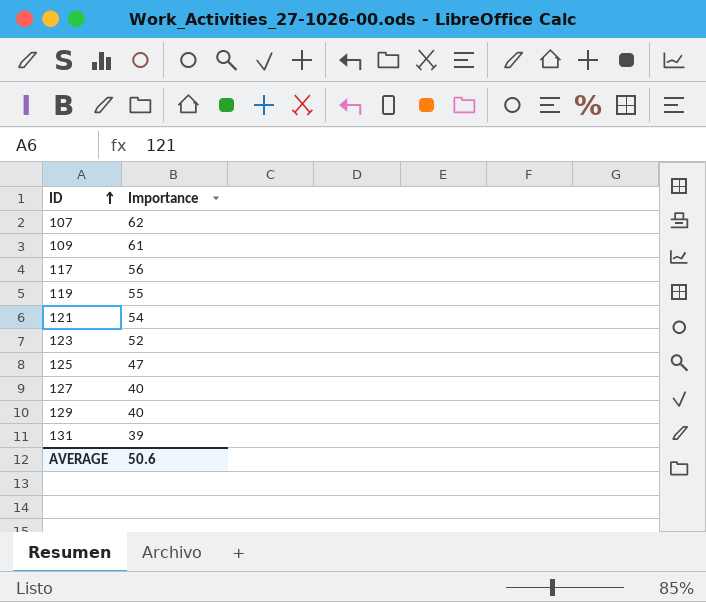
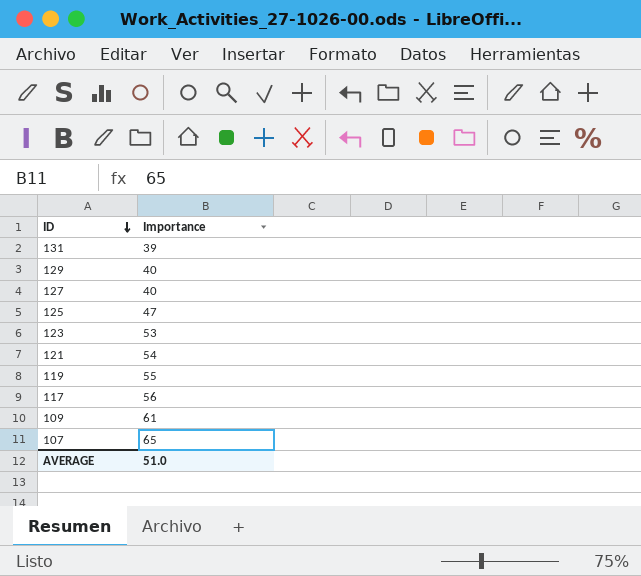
row order: ID ascending -> ID descending
123 | Importance: 52 -> 53
107 | Importance: 62 -> 65
AVERAGE | Importance: 50.6 -> 51.0

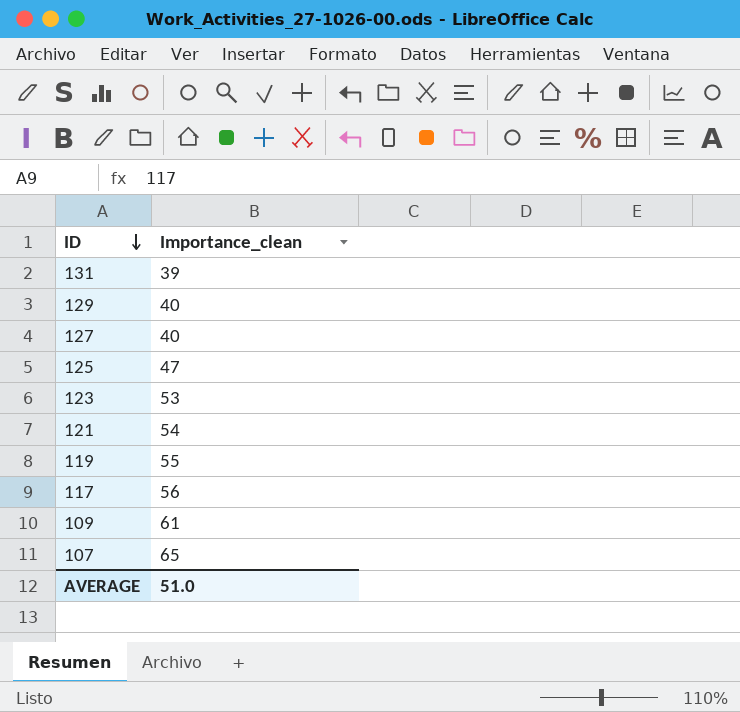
column name: Importance -> Importance_clean

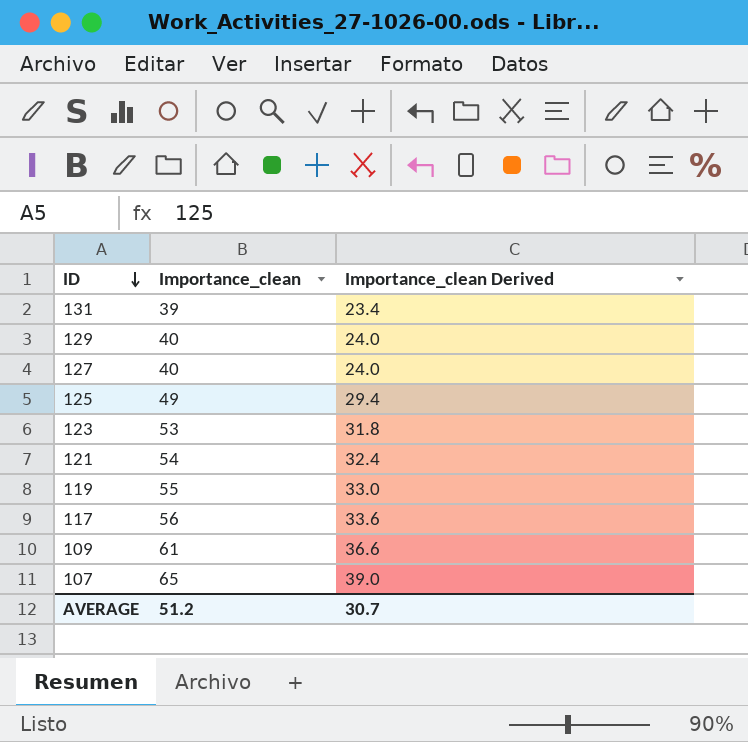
column Importance_clean Derived | formula: none -> [Importance_clean] * 0.6
125 | Importance_clean: 47 -> 49
AVERAGE | Importance_clean: 51.0 -> 51.2

